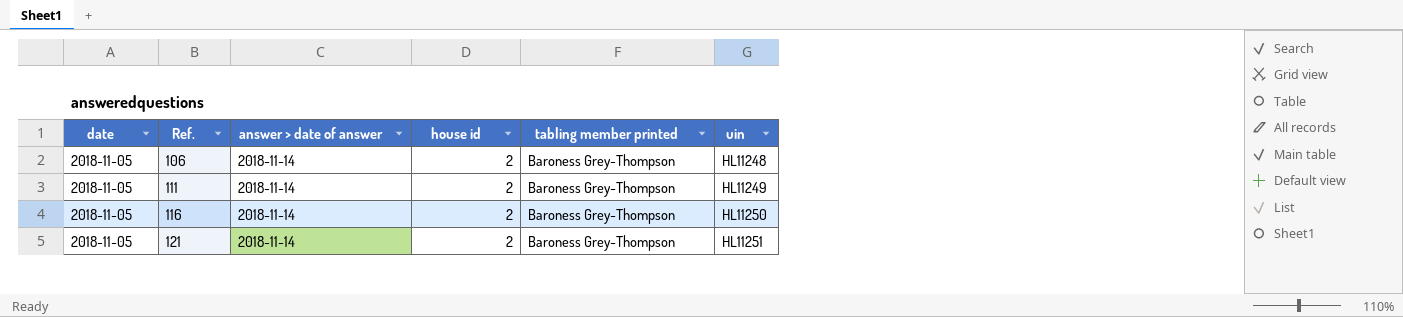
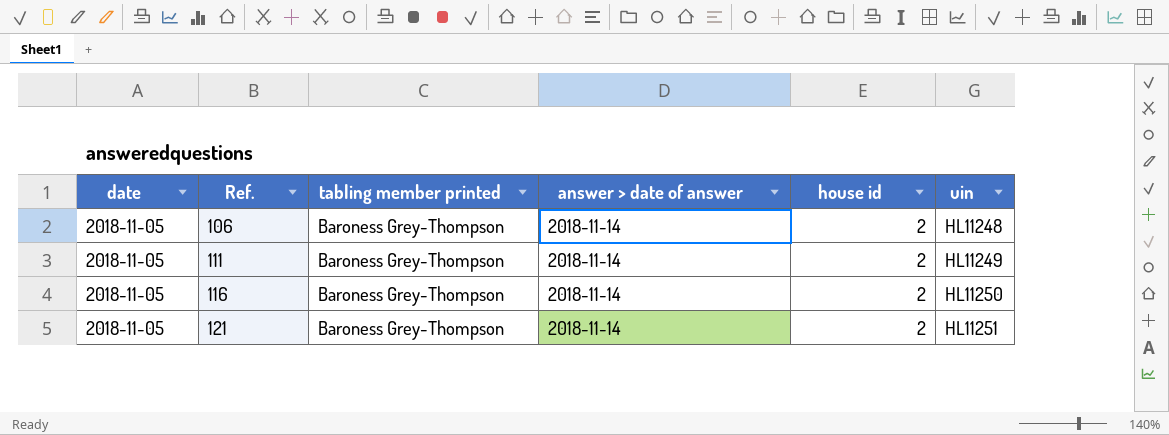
column tabling member printed | position: 5 -> 3

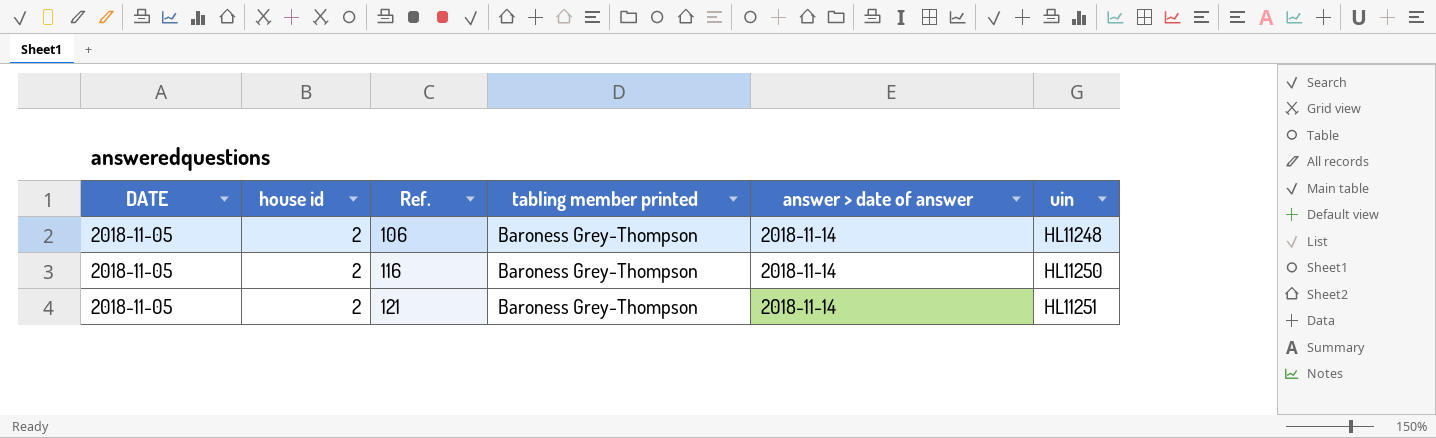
column name: date -> DATE
column house id | position: 5 -> 2
row 111: 2018-11-05 | Baroness Grey-Thompson | 2018-11-14 | 2 | HL11249 -> none

